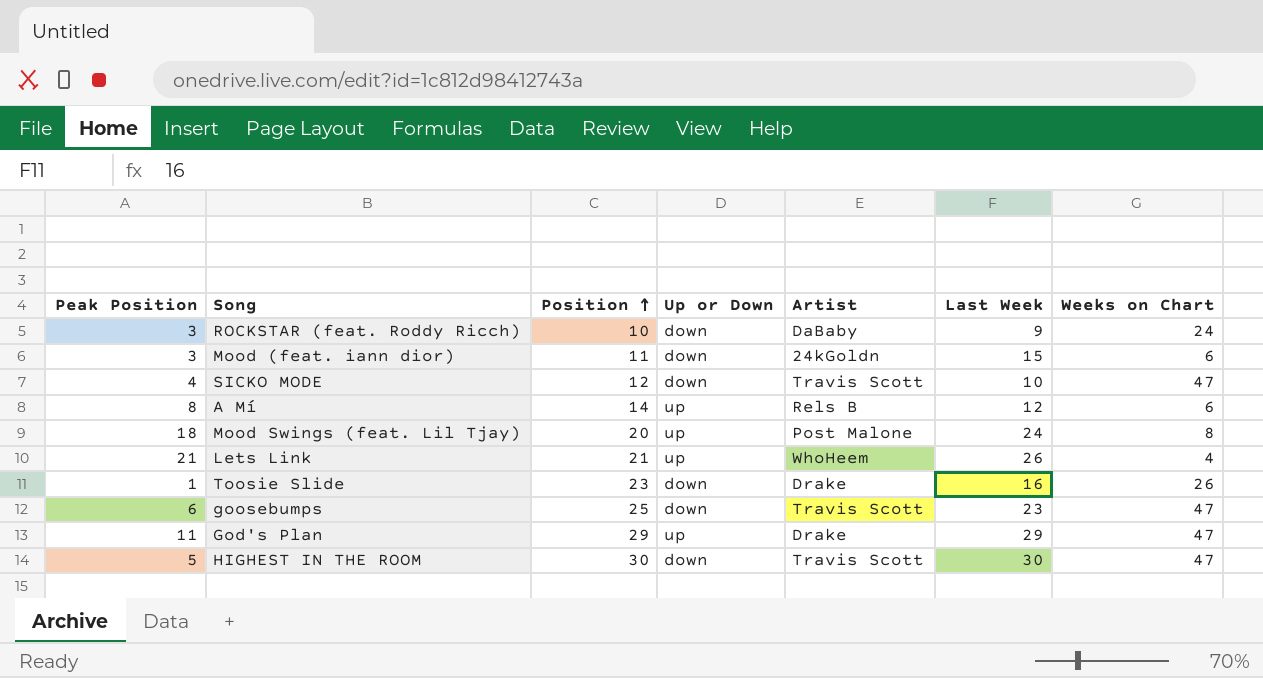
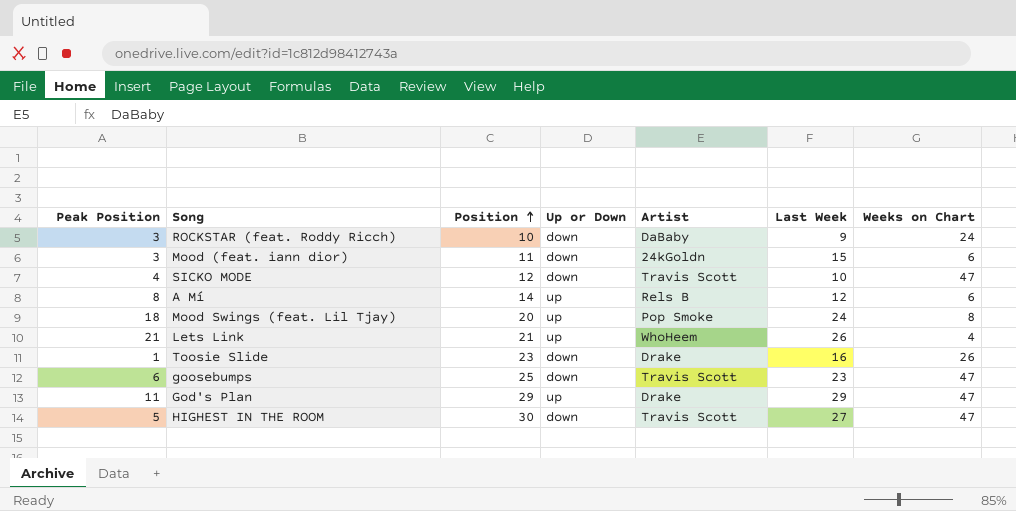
Mood Swings (feat. Lil Tjay) | Artist: Post Malone -> Pop Smoke
HIGHEST IN THE ROOM | Last Week: 30 -> 27

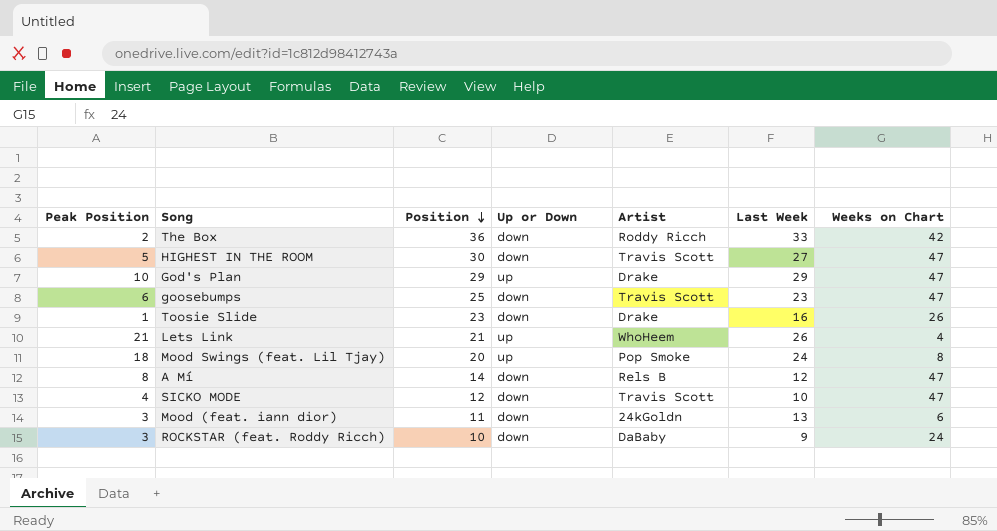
row order: Position ascending -> Position descending
row The Box: none -> 2 | 36 | down | Roddy Ricch | 33 | 42
God's Plan | Peak Position: 11 -> 10
A Mí | Up or Down: up -> down
A Mí | Weeks on Chart: 6 -> 47
Mood (feat. iann dior) | Last Week: 15 -> 13

